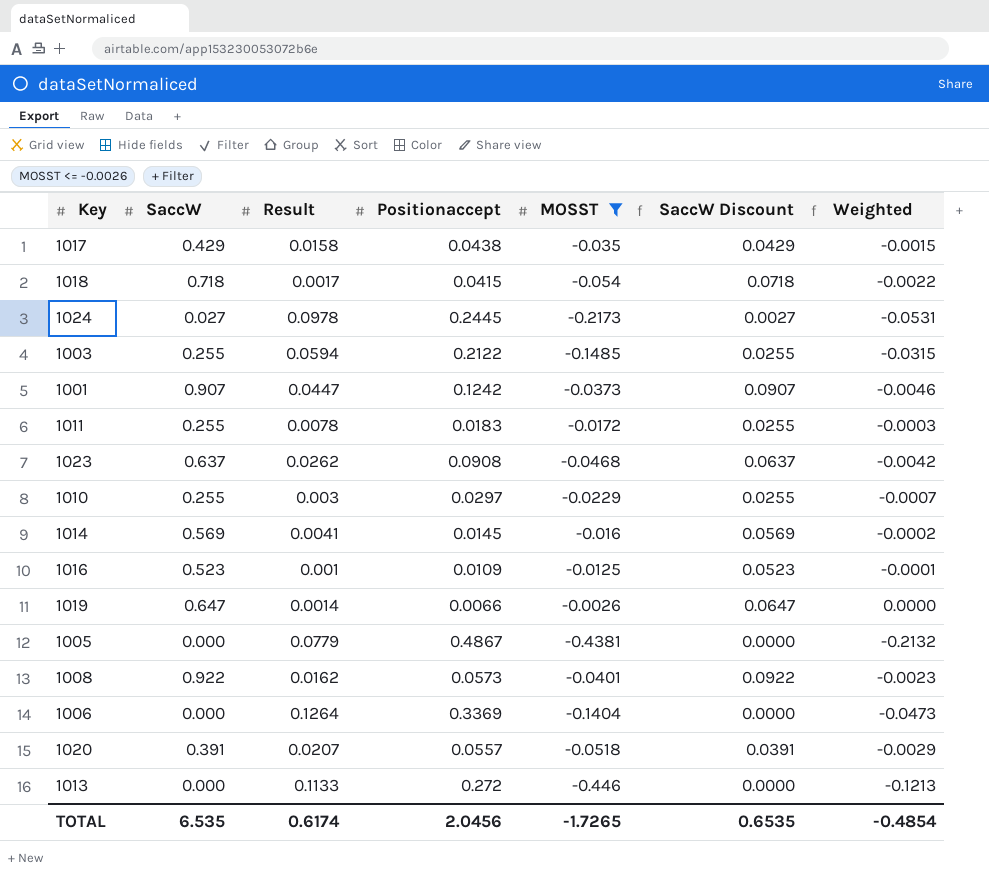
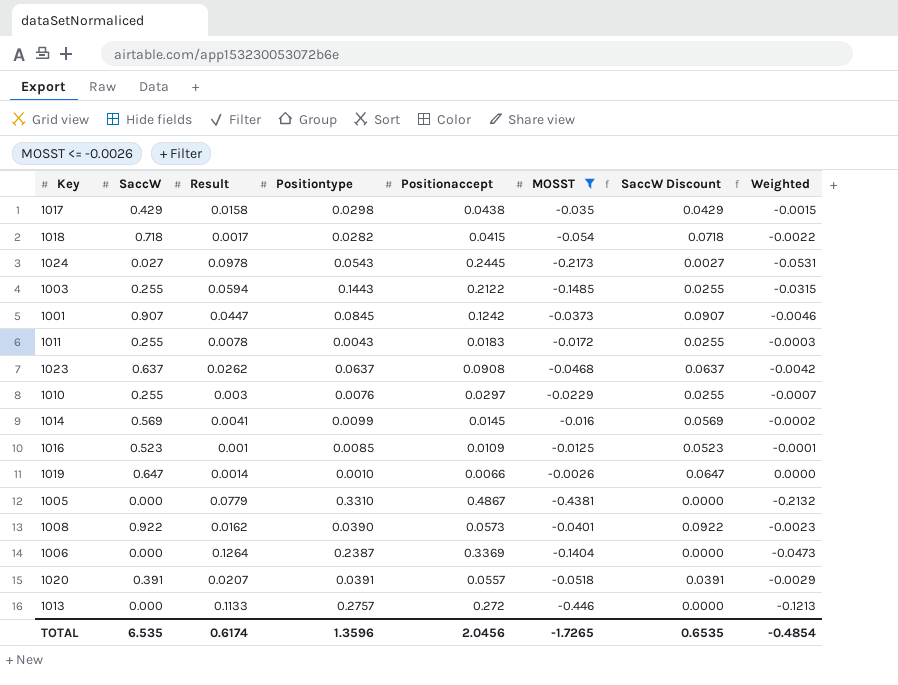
column Positiontype | position: none -> 4

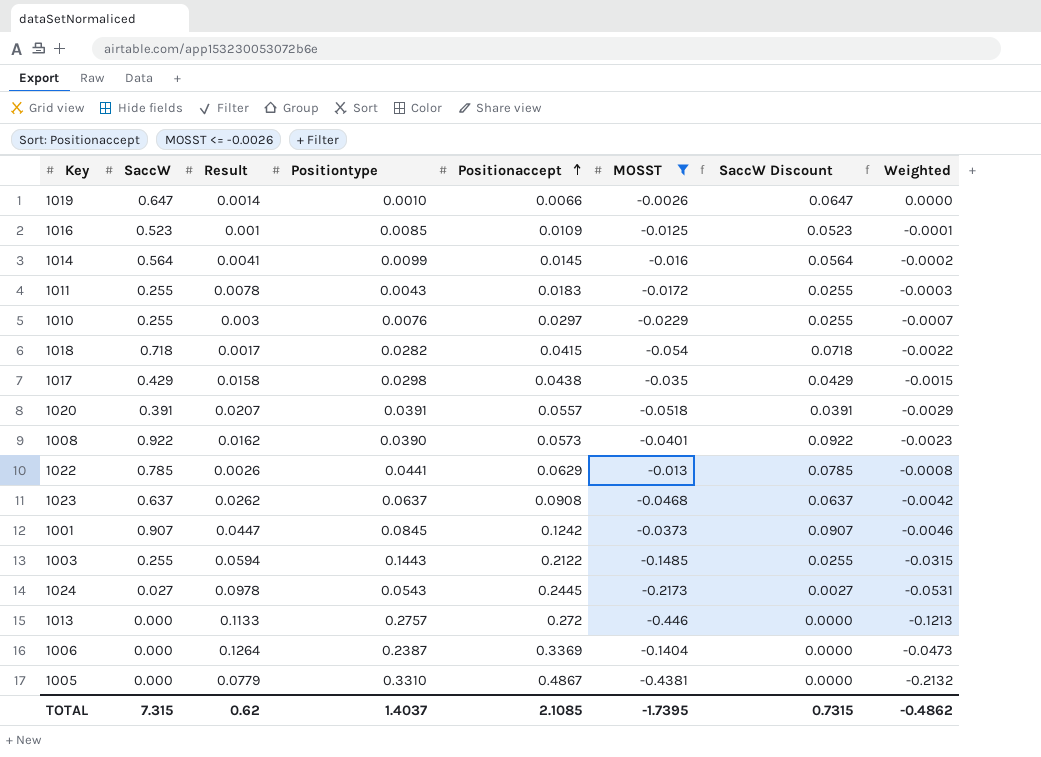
row order: none -> Positionaccept ascending
1014 | SaccW: 0.569 -> 0.564
1014 | SaccW Discount: 0.0569 -> 0.0564
row 1022: none -> 0.785 | 0.0026 | 0.0441 | 0.0629 | -0.013 | 0.0785 | -0.0008
TOTAL | SaccW: 6.535 -> 7.315
TOTAL | Result: 0.6174 -> 0.62
TOTAL | Positiontype: 1.3596 -> 1.4037
TOTAL | Positionaccept: 2.0456 -> 2.1085
TOTAL | MOSST: -1.7265 -> -1.7395
TOTAL | SaccW Discount: 0.6535 -> 0.7315
TOTAL | Weighted: -0.4854 -> -0.4862

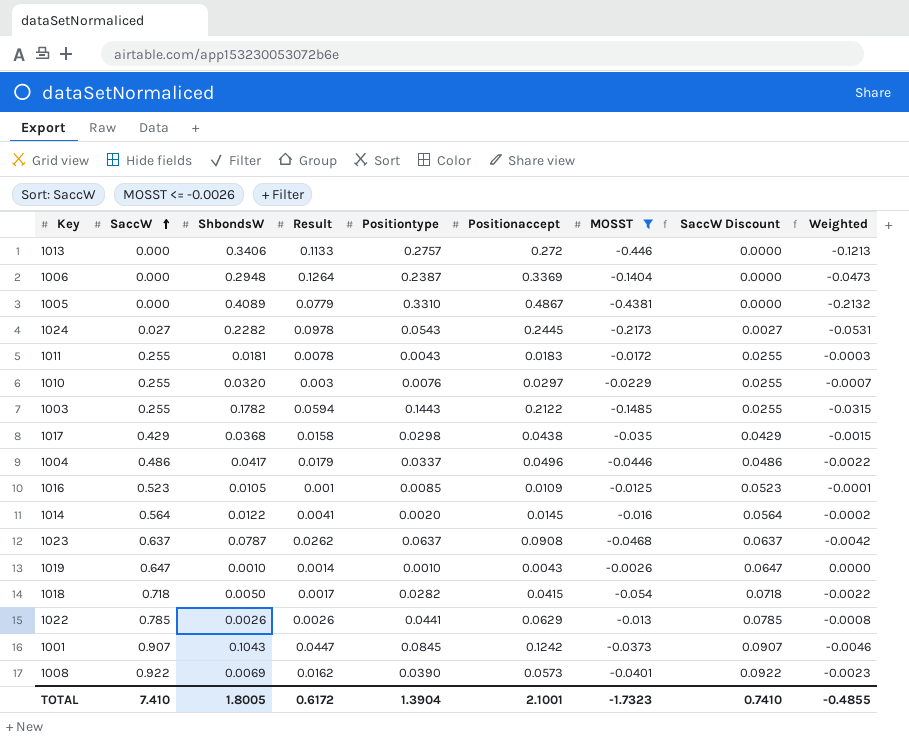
row order: Positionaccept ascending -> SaccW ascending
column ShbondsW | position: none -> 3
row 1020: 0.391 | 0.0207 | 0.0391 | 0.0557 | -0.0518 | 0.0391 | -0.0029 -> none
row 1004: none -> 0.486 | 0.0417 | 0.0179 | 0.0337 | 0.0496 | -0.0446 | 0.0486 | -0.0022
1014 | Positiontype: 0.0099 -> 0.0020
1019 | Positionaccept: 0.0066 -> 0.0043
TOTAL | SaccW: 7.315 -> 7.410
TOTAL | Result: 0.62 -> 0.6172
TOTAL | Positiontype: 1.4037 -> 1.3904
TOTAL | Positionaccept: 2.1085 -> 2.1001
TOTAL | MOSST: -1.7395 -> -1.7323
TOTAL | SaccW Discount: 0.7315 -> 0.7410
TOTAL | Weighted: -0.4862 -> -0.4855

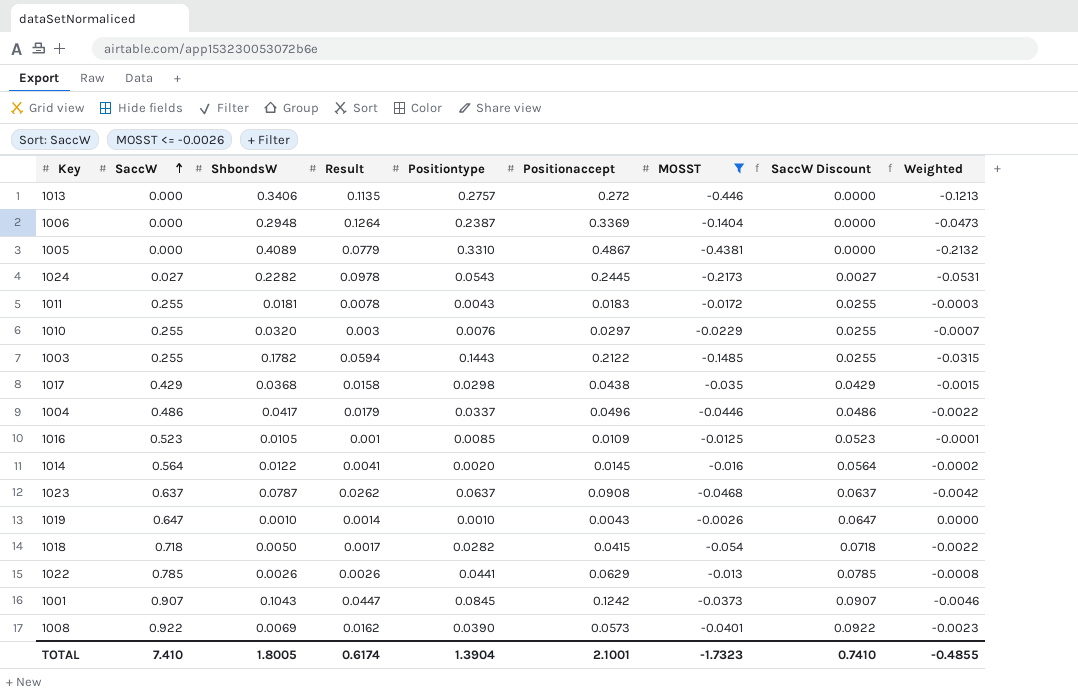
1013 | Result: 0.1133 -> 0.1135
TOTAL | Result: 0.6172 -> 0.6174

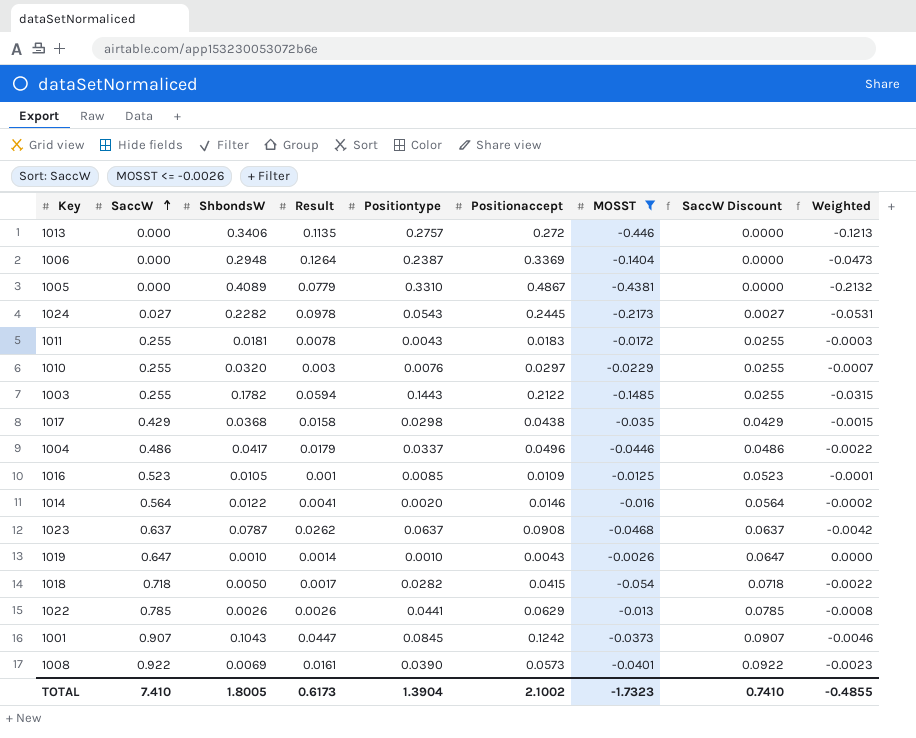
1014 | Positionaccept: 0.0145 -> 0.0146
1008 | Result: 0.0162 -> 0.0161
TOTAL | Result: 0.6174 -> 0.6173
TOTAL | Positionaccept: 2.1001 -> 2.1002

